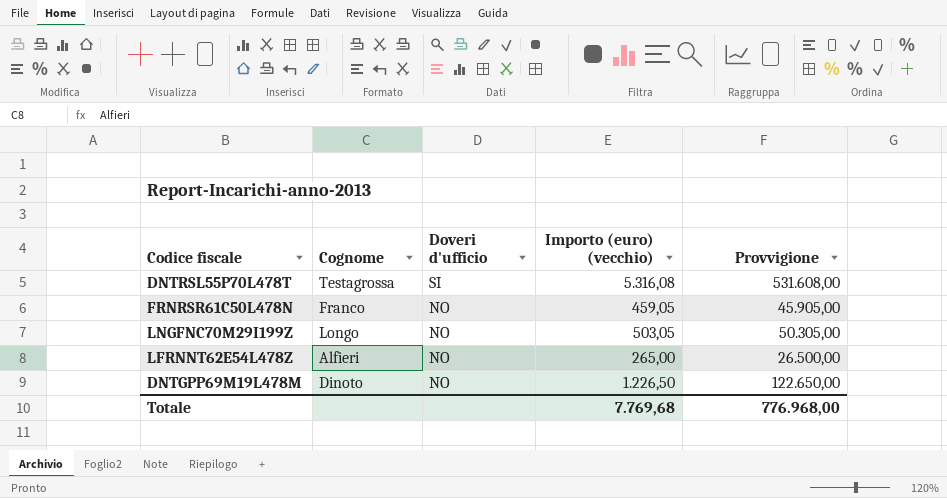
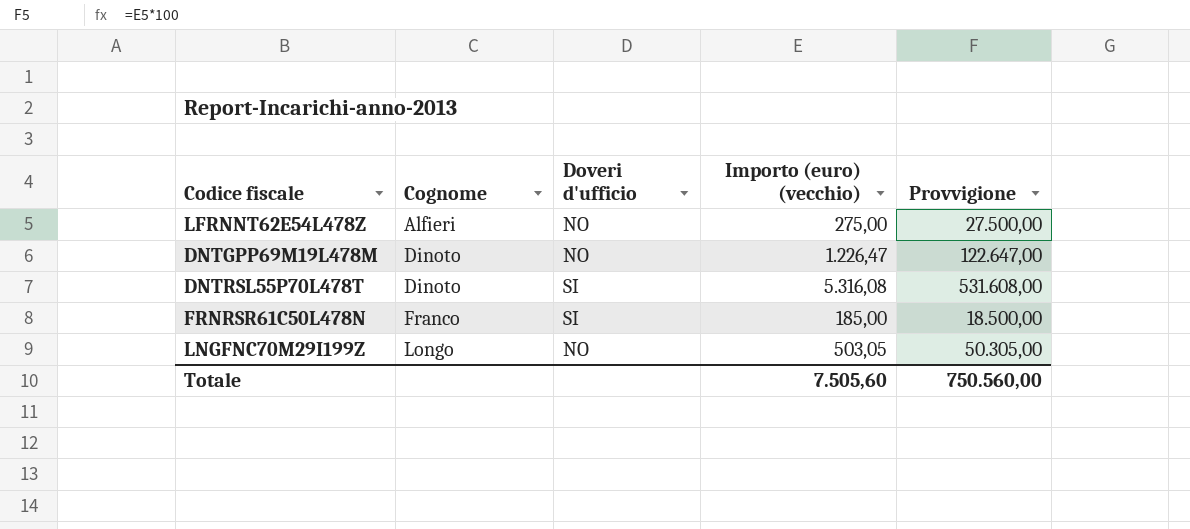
row order: Doveri d'ufficio descending -> Cognome ascending
LFRNNT62E54L478Z | Importo (euro) (vecchio): 265,00 -> 275,00
LFRNNT62E54L478Z | Provvigione: 26.500,00 -> 27.500,00
DNTGPP69M19L478M | Importo (euro) (vecchio): 1.226,50 -> 1.226,47
DNTGPP69M19L478M | Provvigione: 122.650,00 -> 122.647,00
DNTRSL55P70L478T | Cognome: Testagrossa -> Dinoto
FRNRSR61C50L478N | Doveri d'ufficio: NO -> SI
FRNRSR61C50L478N | Importo (euro) (vecchio): 459,05 -> 185,00
FRNRSR61C50L478N | Provvigione: 45.905,00 -> 18.500,00
Totale | Importo (euro) (vecchio): 7.769,68 -> 7.505,60
Totale | Provvigione: 776.968,00 -> 750.560,00

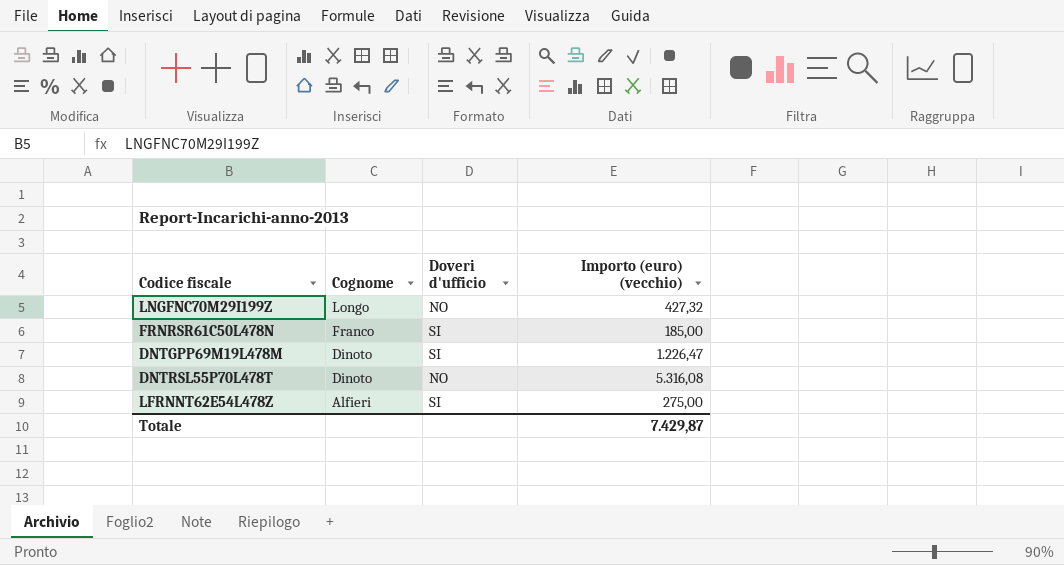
row order: Cognome ascending -> Cognome descending
column Provvigione | formula: [Importo (euro) (vecchio)] * 100 -> none
LNGFNC70M29I199Z | Importo (euro) (vecchio): 503,05 -> 427,32
DNTGPP69M19L478M | Doveri d'ufficio: NO -> SI
DNTRSL55P70L478T | Doveri d'ufficio: SI -> NO
LFRNNT62E54L478Z | Doveri d'ufficio: NO -> SI
Totale | Importo (euro) (vecchio): 7.505,60 -> 7.429,87

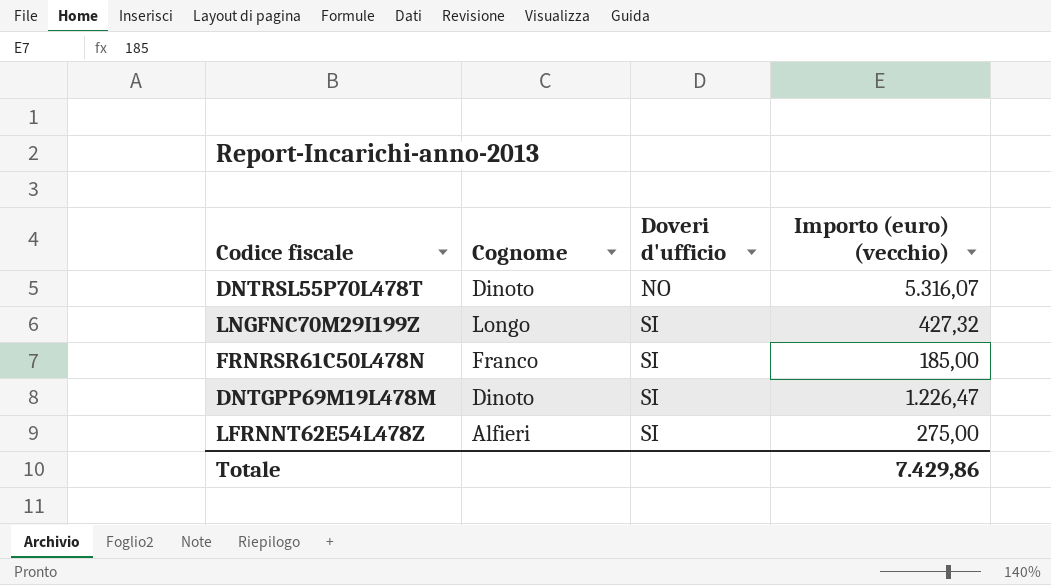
row order: Cognome descending -> Doveri d'ufficio ascending
DNTRSL55P70L478T | Importo (euro) (vecchio): 5.316,08 -> 5.316,07
LNGFNC70M29I199Z | Doveri d'ufficio: NO -> SI
Totale | Importo (euro) (vecchio): 7.429,87 -> 7.429,86

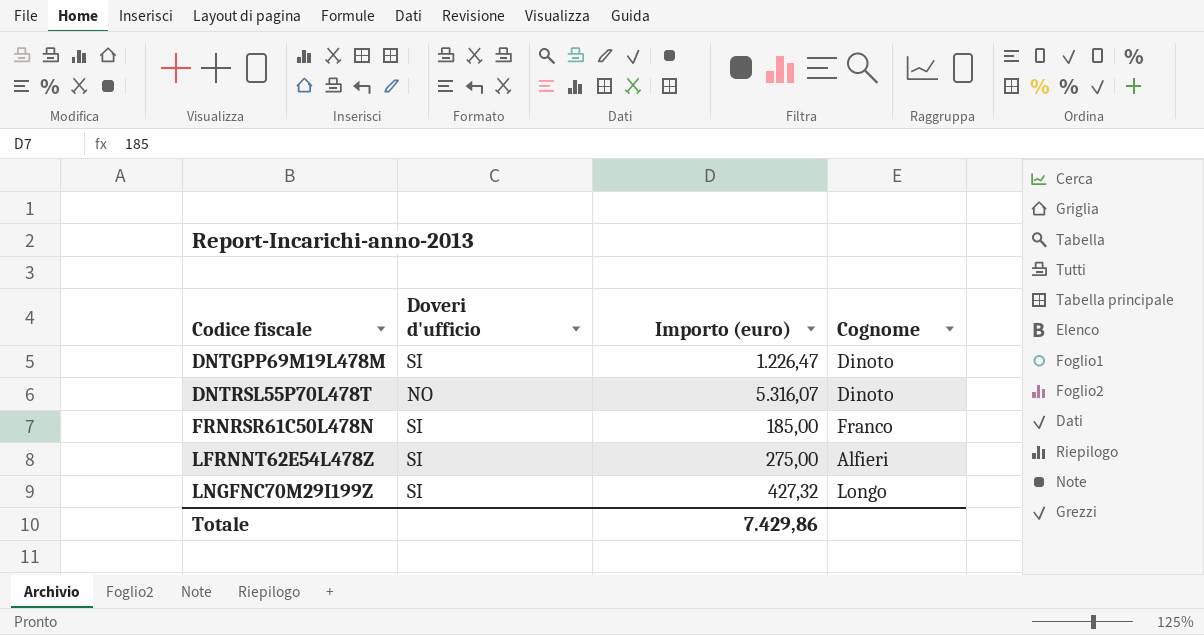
row order: Doveri d'ufficio ascending -> Codice fiscale ascending
column name: Importo (euro) (vecchio) -> Importo (euro)
column Cognome | position: 2 -> 4

